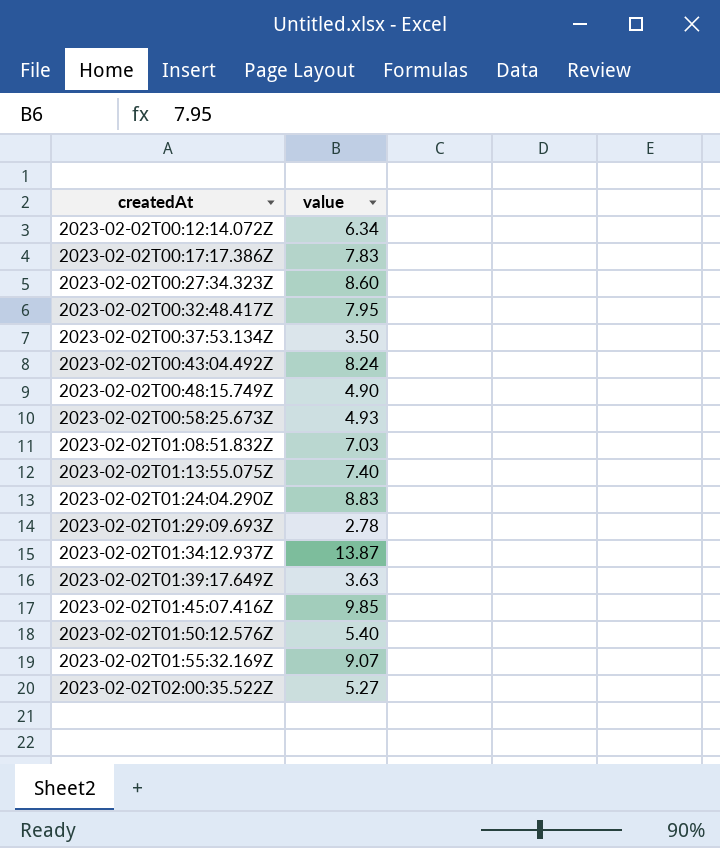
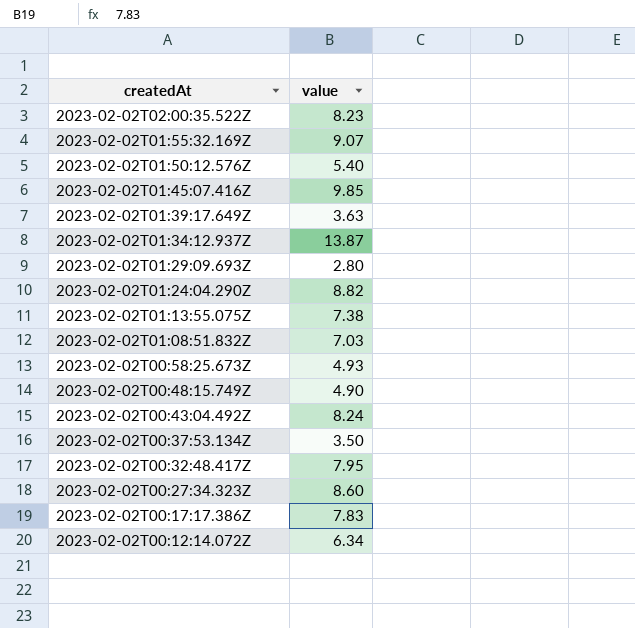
row order: createdAt ascending -> createdAt descending
2023-02-02T02:00:35.522Z | value: 5.27 -> 8.23
2023-02-02T01:29:09.693Z | value: 2.78 -> 2.80
2023-02-02T01:24:04.290Z | value: 8.83 -> 8.82
2023-02-02T01:13:55.075Z | value: 7.40 -> 7.38

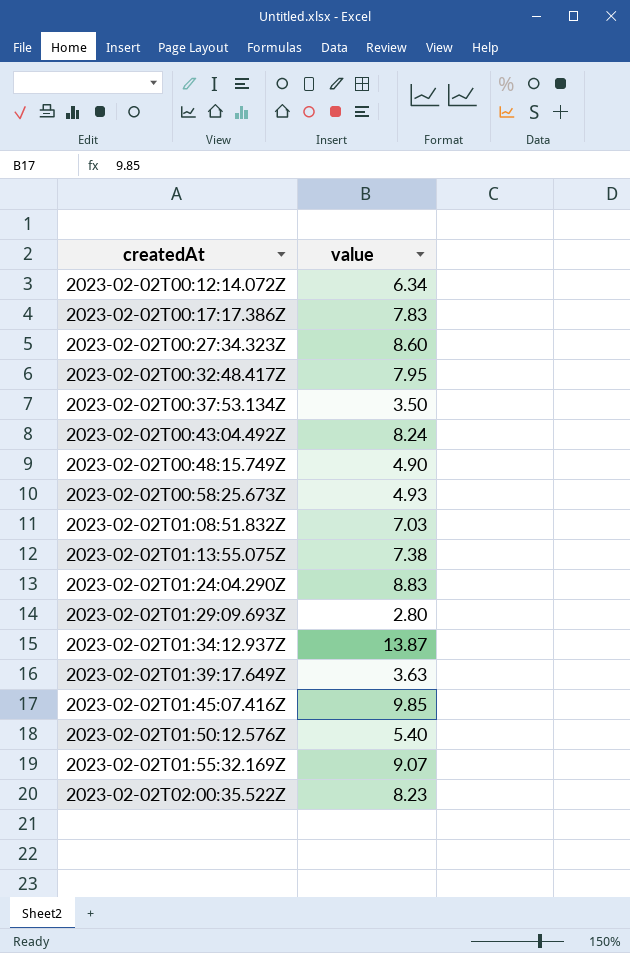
row order: createdAt descending -> createdAt ascending
2023-02-02T01:24:04.290Z | value: 8.82 -> 8.83

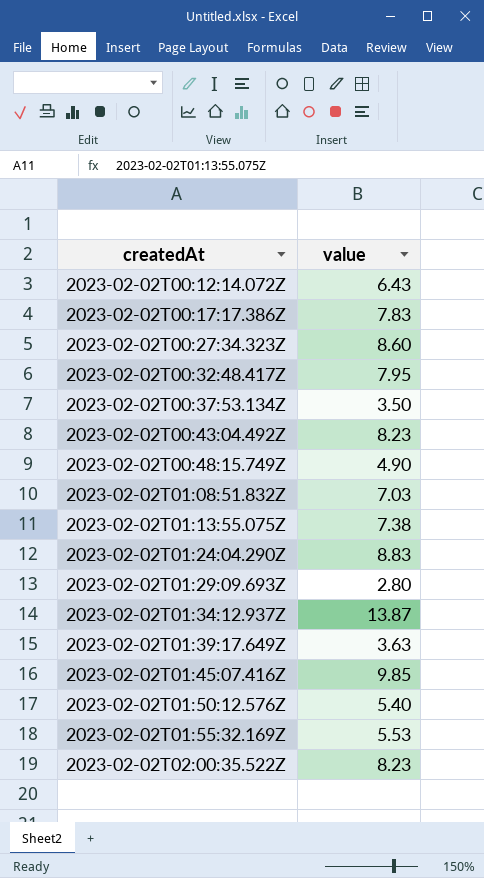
row 2023-02-02T00:58:25.673Z: 4.93 -> none
2023-02-02T00:12:14.072Z | value: 6.34 -> 6.43
2023-02-02T00:43:04.492Z | value: 8.24 -> 8.23
2023-02-02T01:55:32.169Z | value: 9.07 -> 5.53

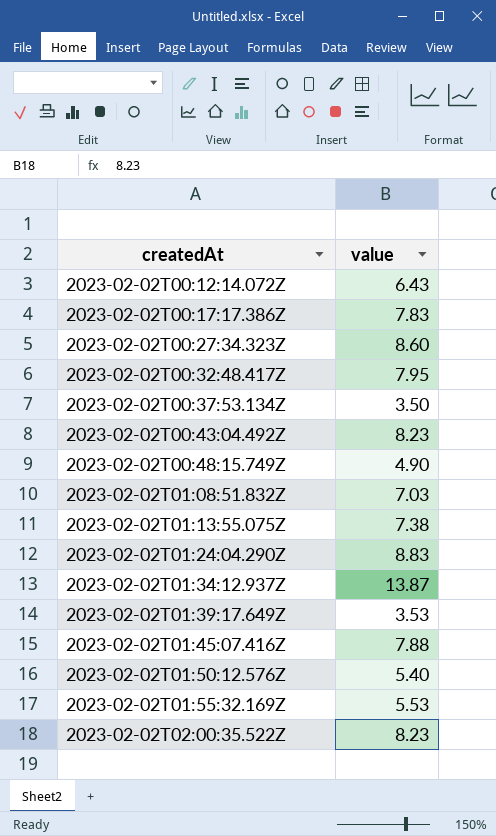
row 2023-02-02T01:29:09.693Z: 2.80 -> none
2023-02-02T01:39:17.649Z | value: 3.63 -> 3.53
2023-02-02T01:45:07.416Z | value: 9.85 -> 7.88

